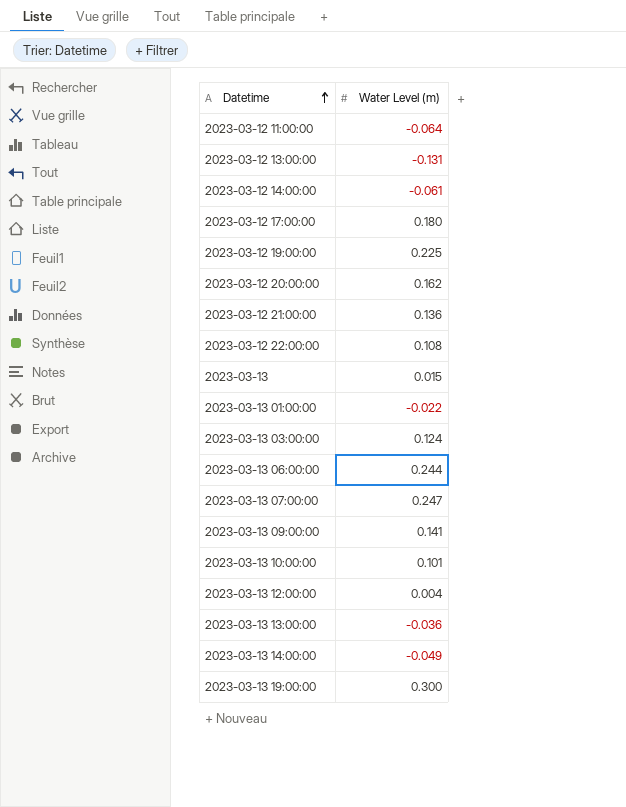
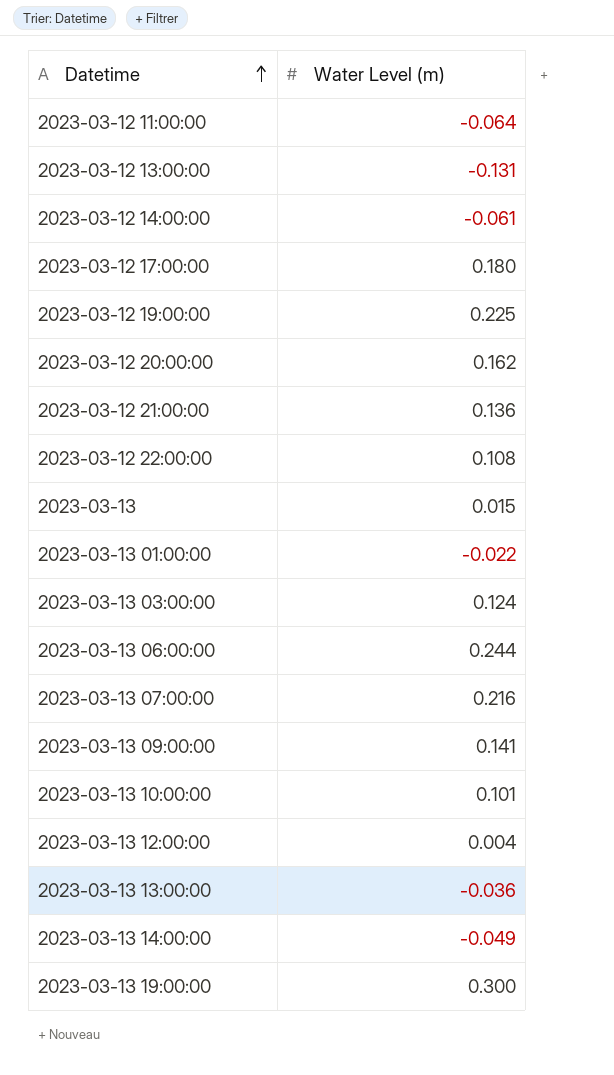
2023-03-13 07:00:00 | Water Level (m): 0.247 -> 0.216

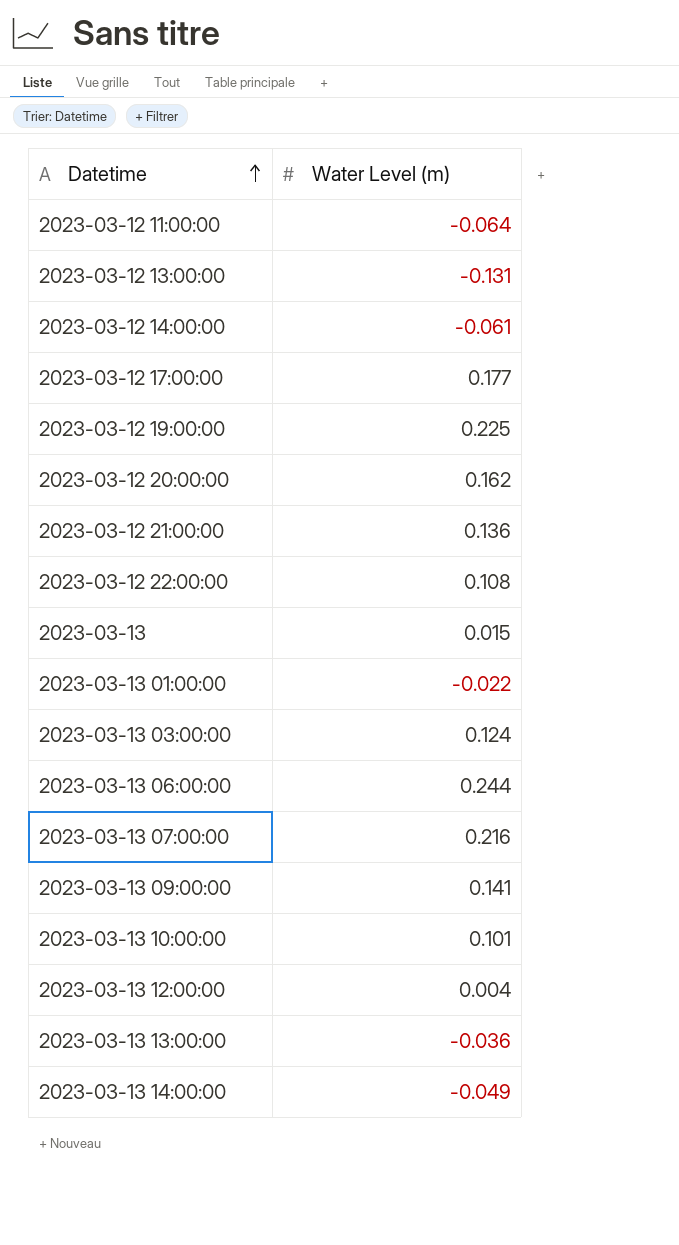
row 2023-03-13 19:00:00: 0.300 -> none
2023-03-12 17:00:00 | Water Level (m): 0.180 -> 0.177

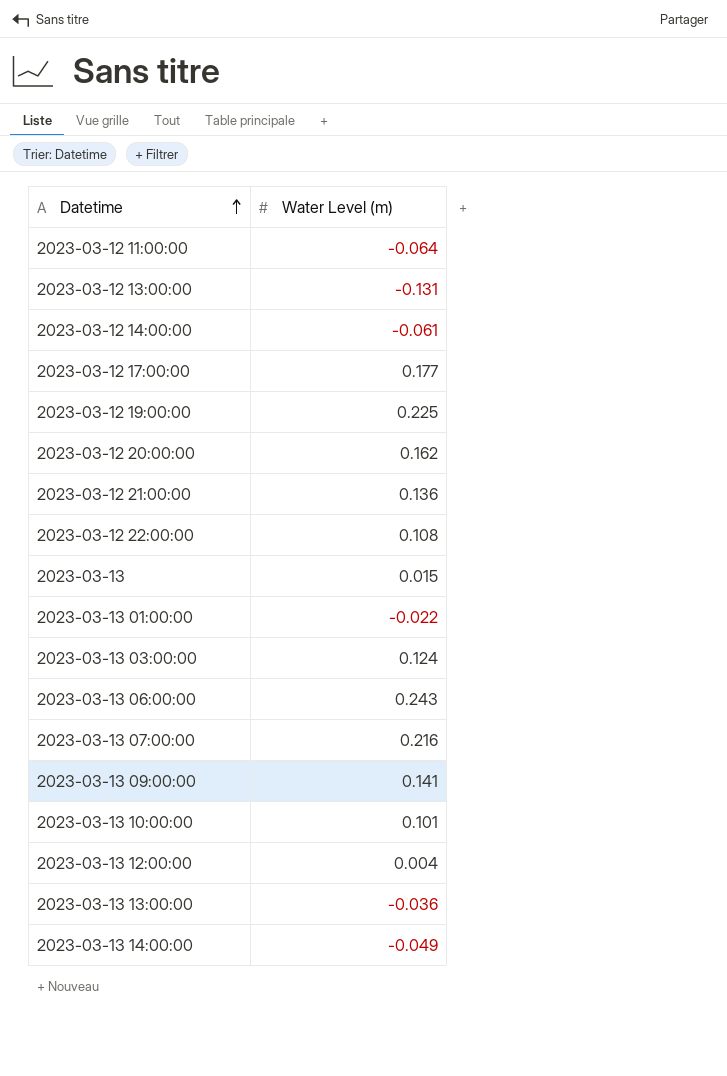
2023-03-13 06:00:00 | Water Level (m): 0.244 -> 0.243

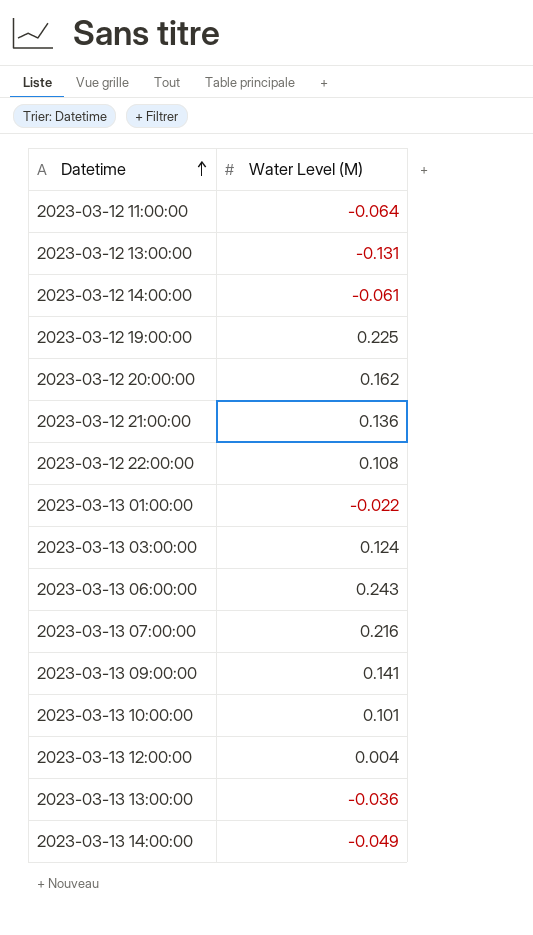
column name: Water Level (m) -> Water Level (M)
row 2023-03-12 17:00:00: 0.177 -> none
row 2023-03-13: 0.015 -> none

